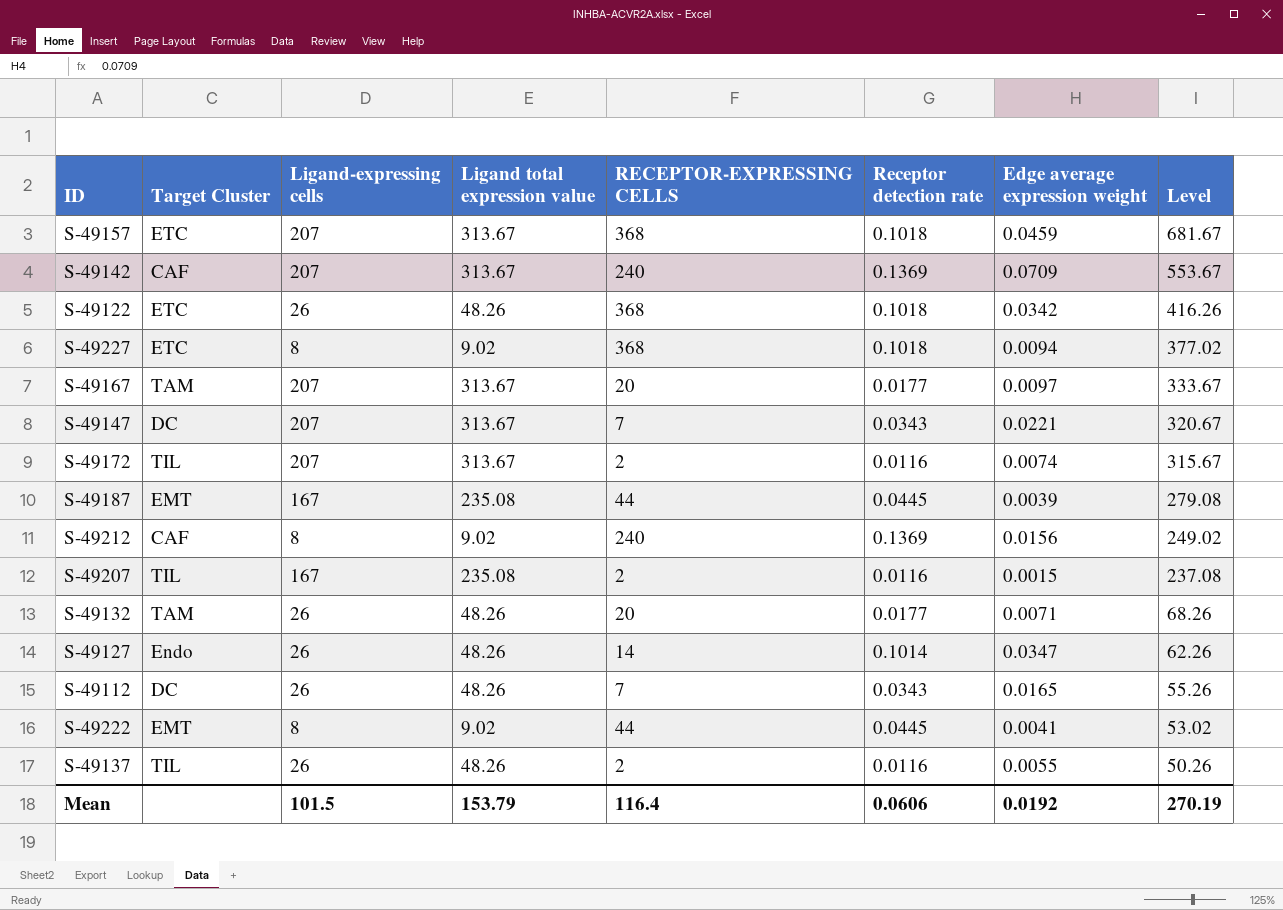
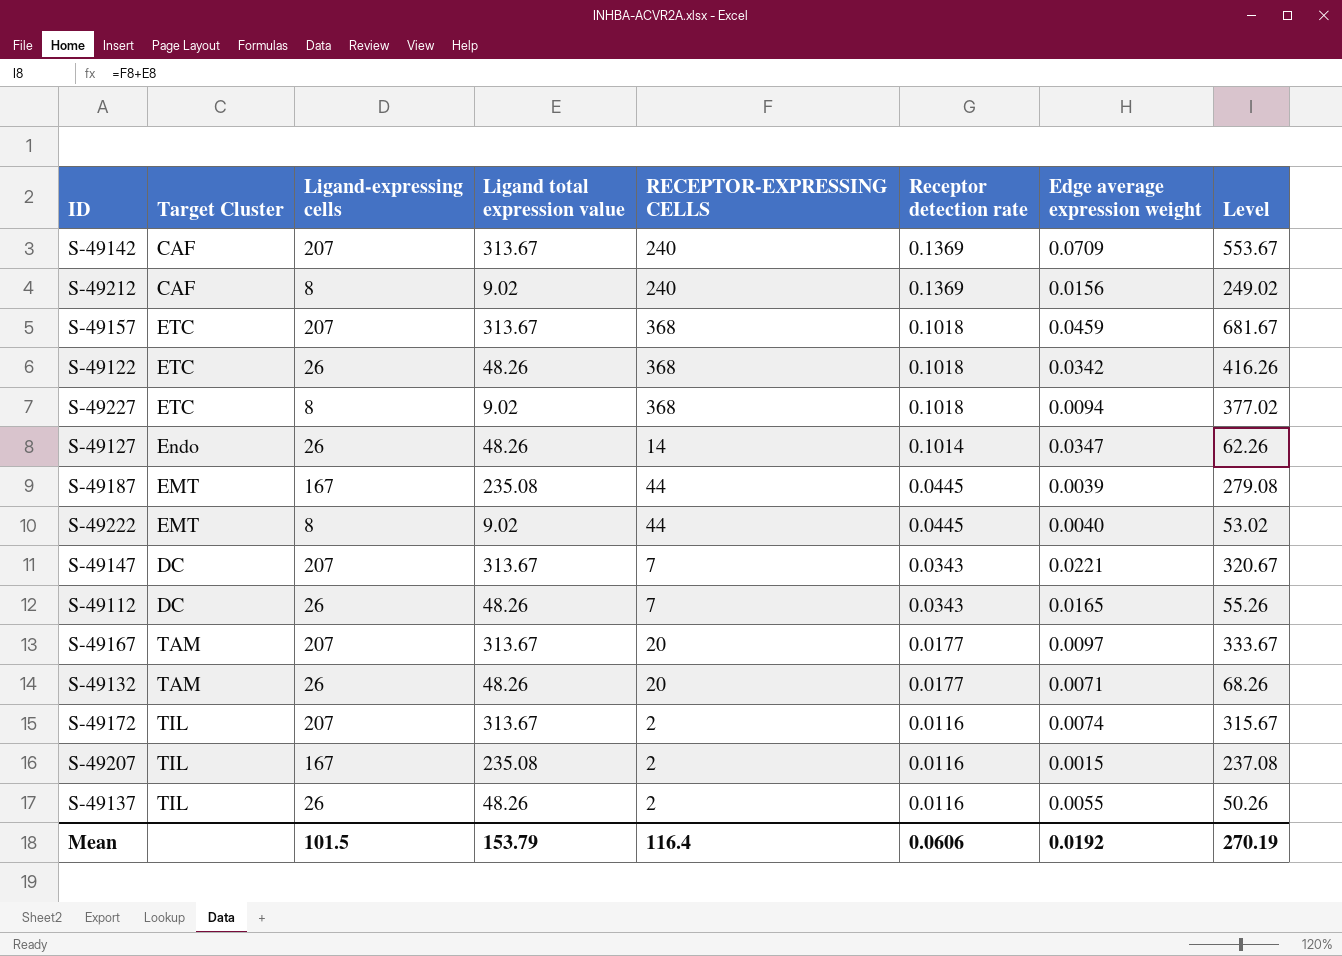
row order: Level descending -> Receptor detection rate descending
S-49222 | Edge average expression weight: 0.0041 -> 0.0040

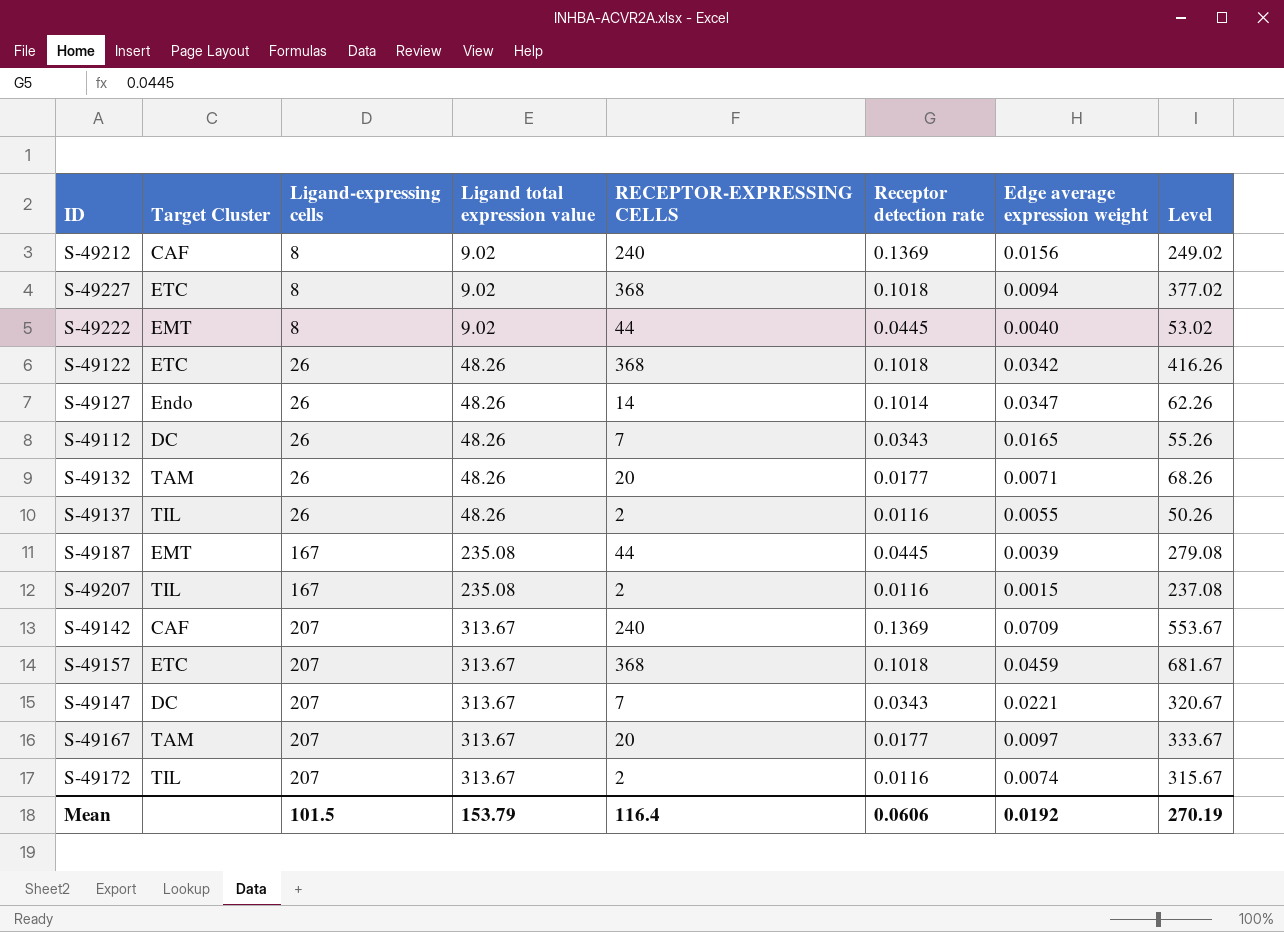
row order: Receptor detection rate descending -> Ligand-expressing cells ascending

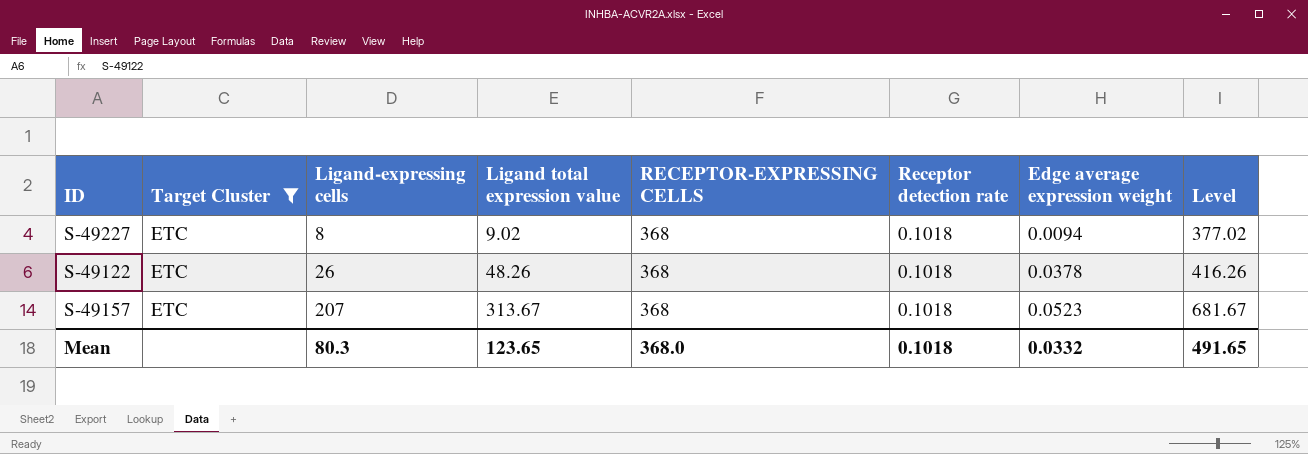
filter: none -> Target Cluster = ETC
S-49122 | Edge average expression weight: 0.0342 -> 0.0378
S-49157 | Edge average expression weight: 0.0459 -> 0.0523
Mean | Ligand-expressing cells: 101.5 -> 80.3
Mean | Ligand total expression value: 153.79 -> 123.65
Mean | RECEPTOR-EXPRESSING CELLS: 116.4 -> 368.0
Mean | Receptor detection rate: 0.0606 -> 0.1018
Mean | Edge average expression weight: 0.0192 -> 0.0332
Mean | Level: 270.19 -> 491.65

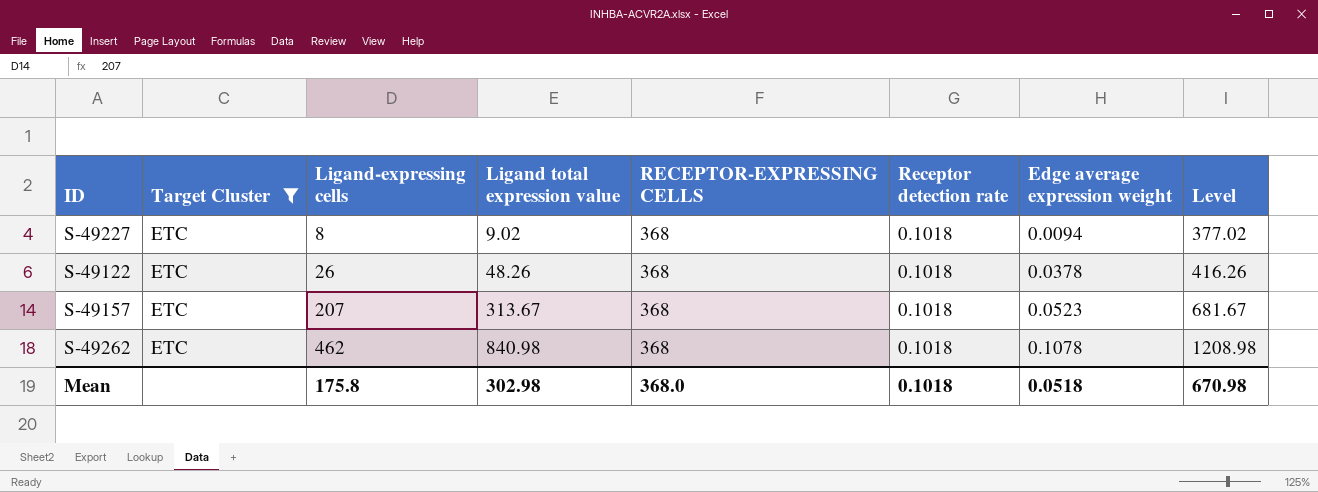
row S-49262: none -> ETC | 462 | 840.98 | 368 | 0.1018 | 0.1078 | 1208.98
Mean | Ligand-expressing cells: 80.3 -> 175.8
Mean | Ligand total expression value: 123.65 -> 302.98
Mean | Edge average expression weight: 0.0332 -> 0.0518
Mean | Level: 491.65 -> 670.98

